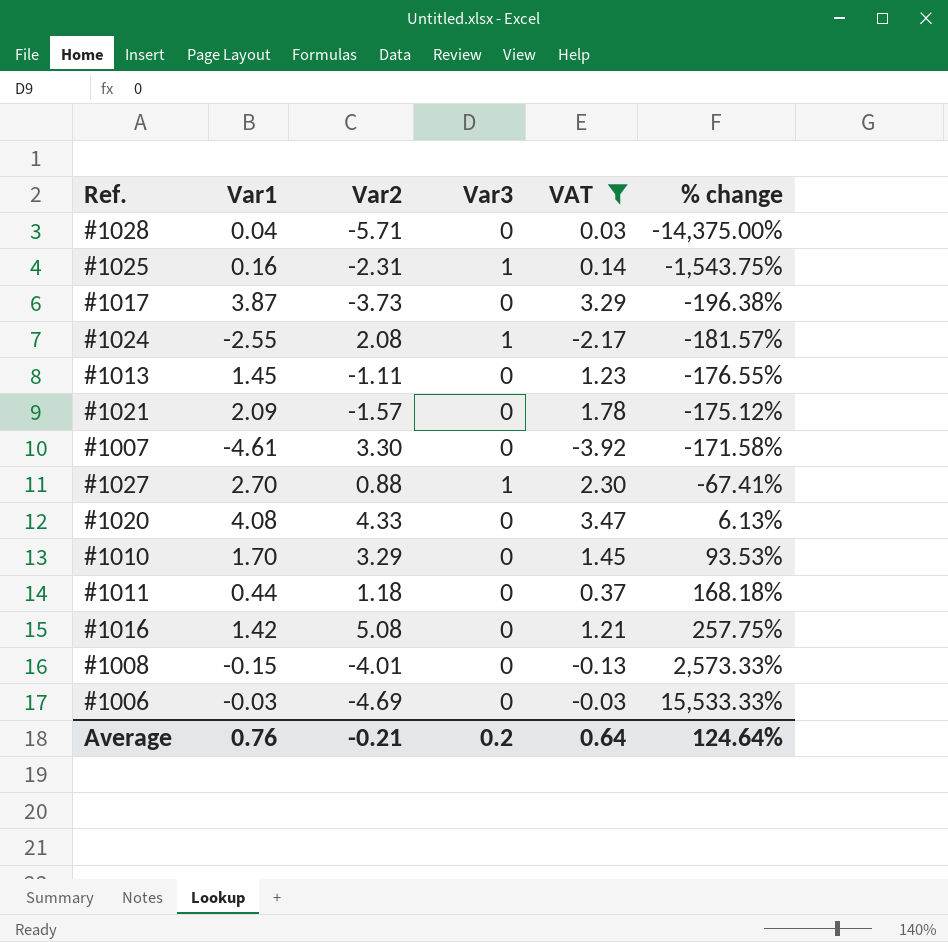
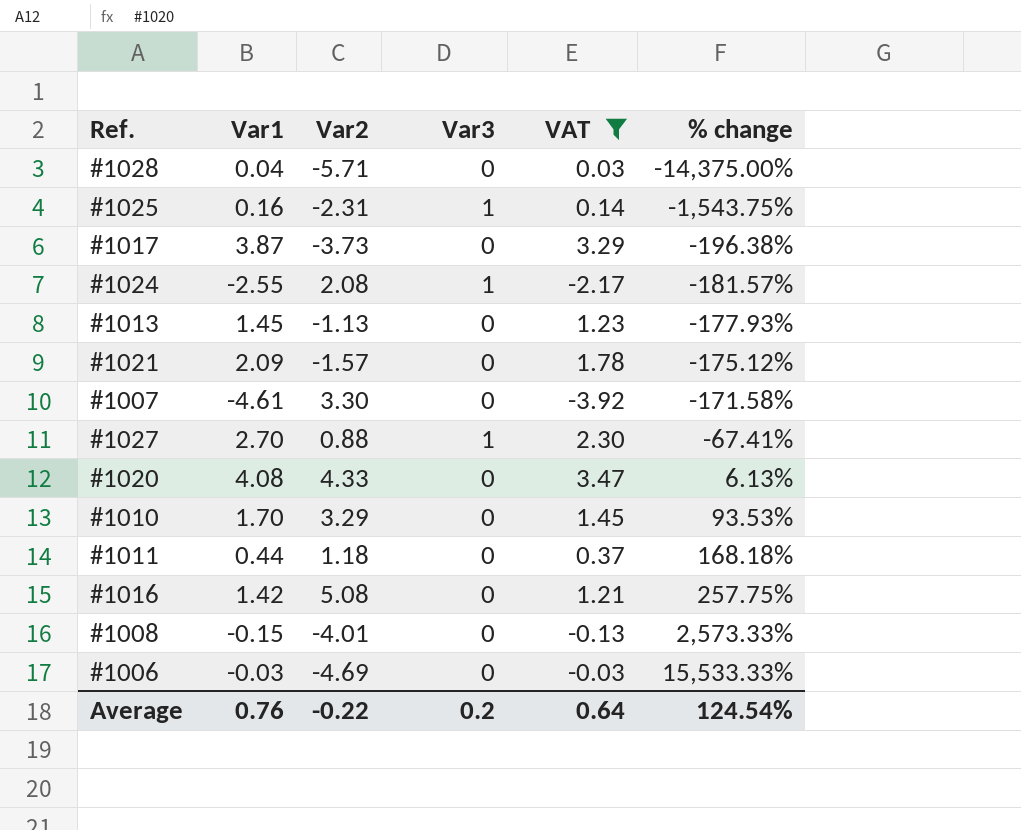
#1013 | Var2: -1.11 -> -1.13
#1013 | % change: -176.55% -> -177.93%
Average | Var2: -0.21 -> -0.22
Average | % change: 124.64% -> 124.54%

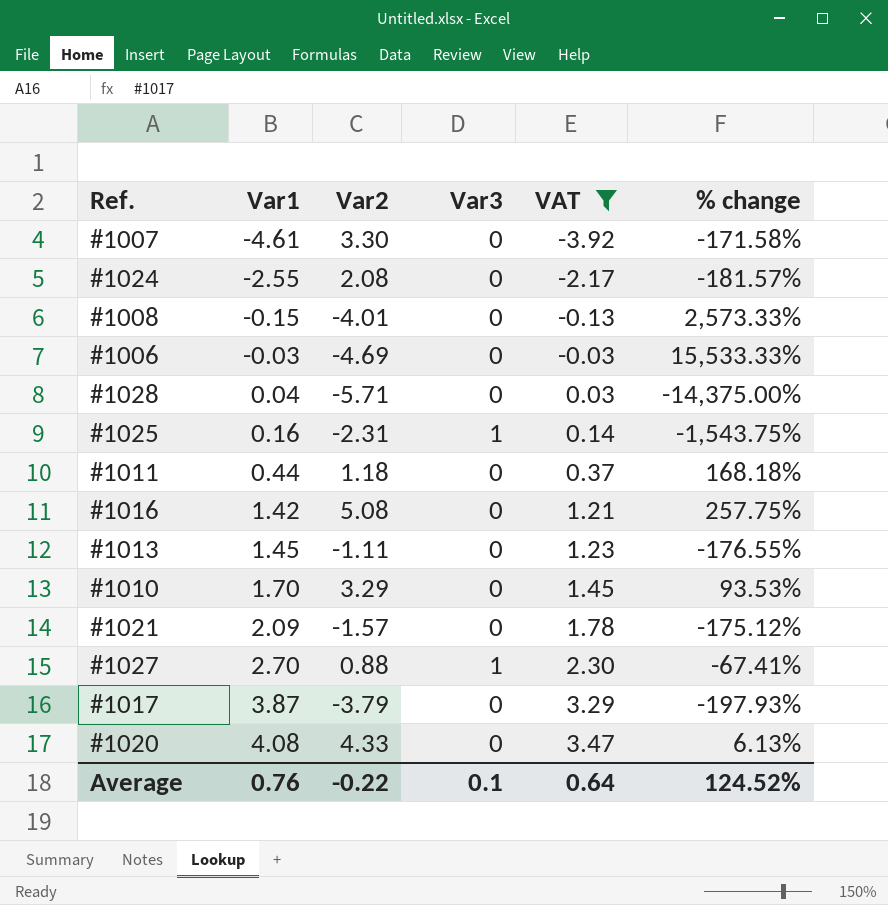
row order: % change ascending -> Var1 ascending
#1024 | Var3: 1 -> 0
#1013 | Var2: -1.13 -> -1.11
#1013 | % change: -177.93% -> -176.55%
#1017 | Var2: -3.73 -> -3.79
#1017 | % change: -196.38% -> -197.93%
Average | Var3: 0.2 -> 0.1
Average | % change: 124.54% -> 124.52%

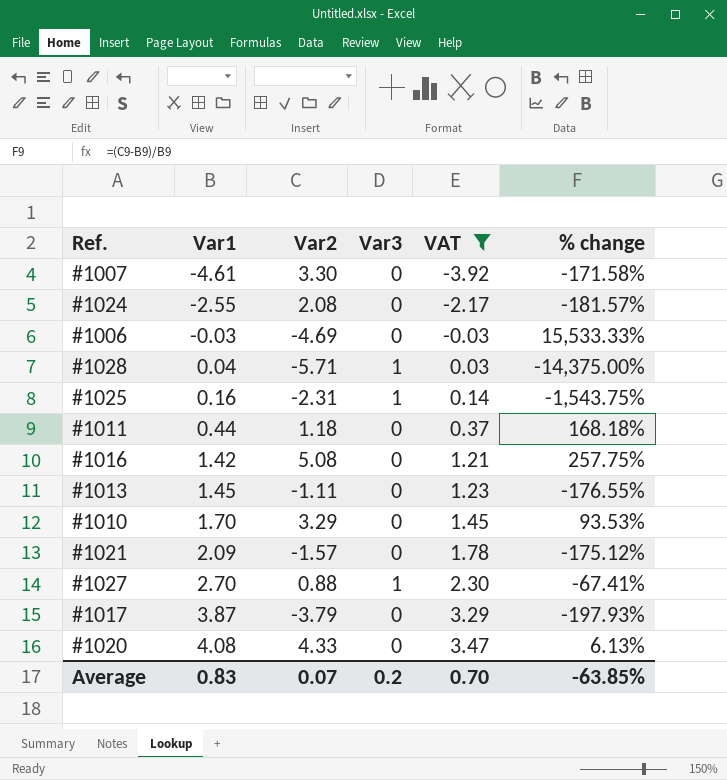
row #1008: -0.15 | -4.01 | 0 | -0.13 | 2,573.33% -> none
#1028 | Var3: 0 -> 1
Average | Var1: 0.76 -> 0.83
Average | Var2: -0.22 -> 0.07
Average | Var3: 0.1 -> 0.2
Average | VAT: 0.64 -> 0.70
Average | % change: 124.52% -> -63.85%

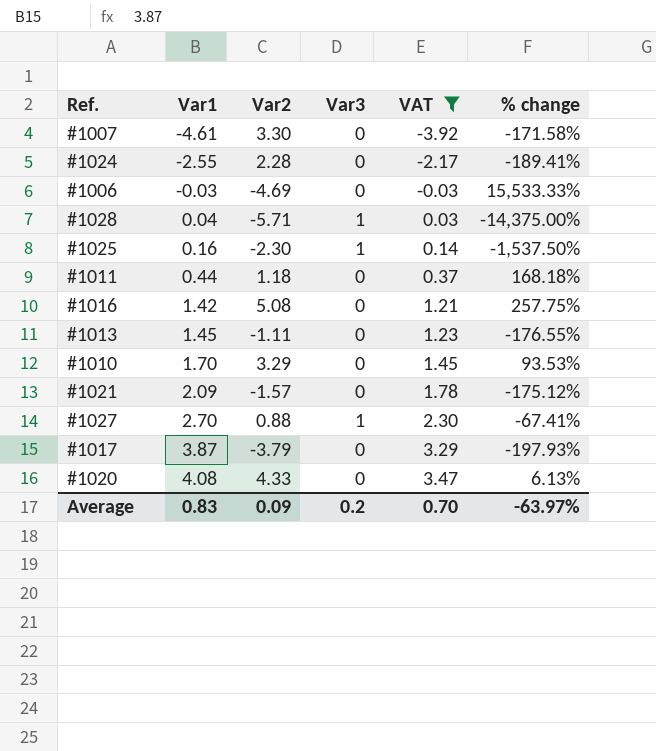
#1024 | Var2: 2.08 -> 2.28
#1024 | % change: -181.57% -> -189.41%
#1025 | Var2: -2.31 -> -2.30
#1025 | % change: -1,543.75% -> -1,537.50%
Average | Var2: 0.07 -> 0.09
Average | % change: -63.85% -> -63.97%

